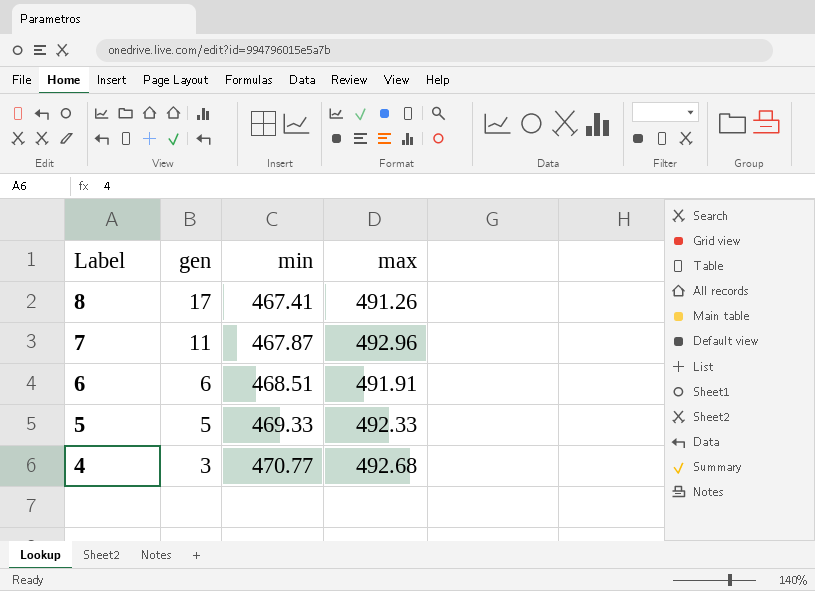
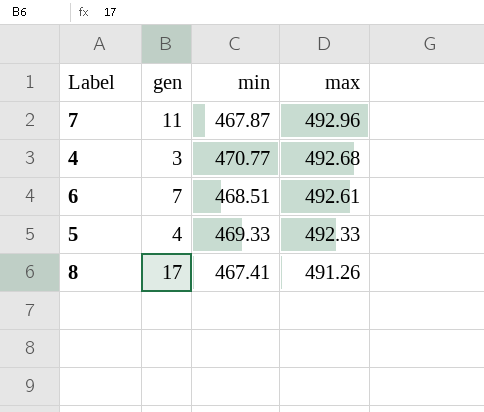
row order: Label descending -> max descending
6 | gen: 6 -> 7
6 | max: 491.91 -> 492.61
5 | gen: 5 -> 4

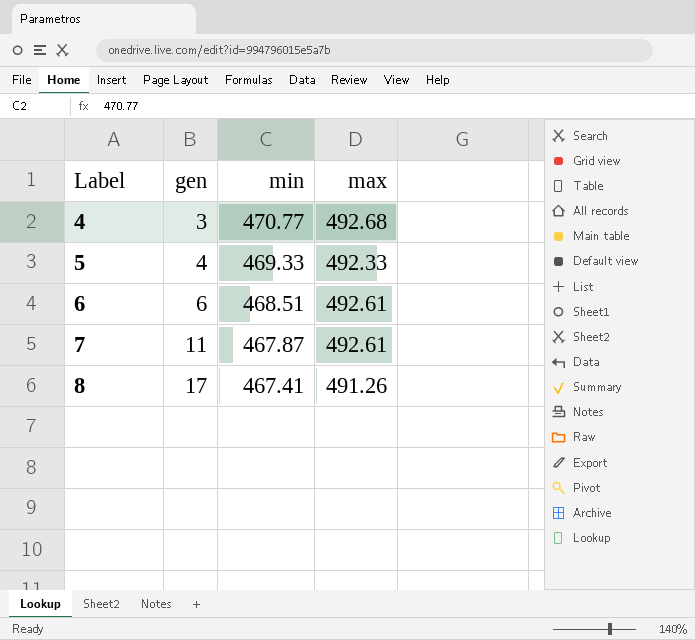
row order: max descending -> Label ascending
6 | gen: 7 -> 6
7 | max: 492.96 -> 492.61

